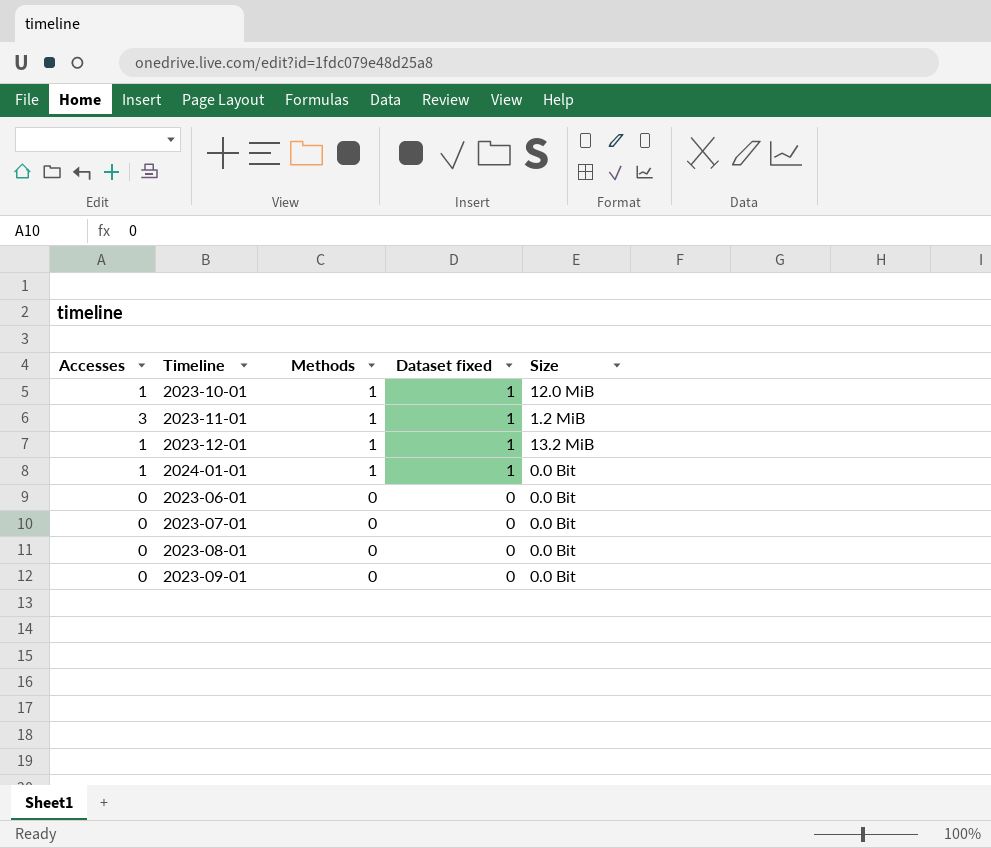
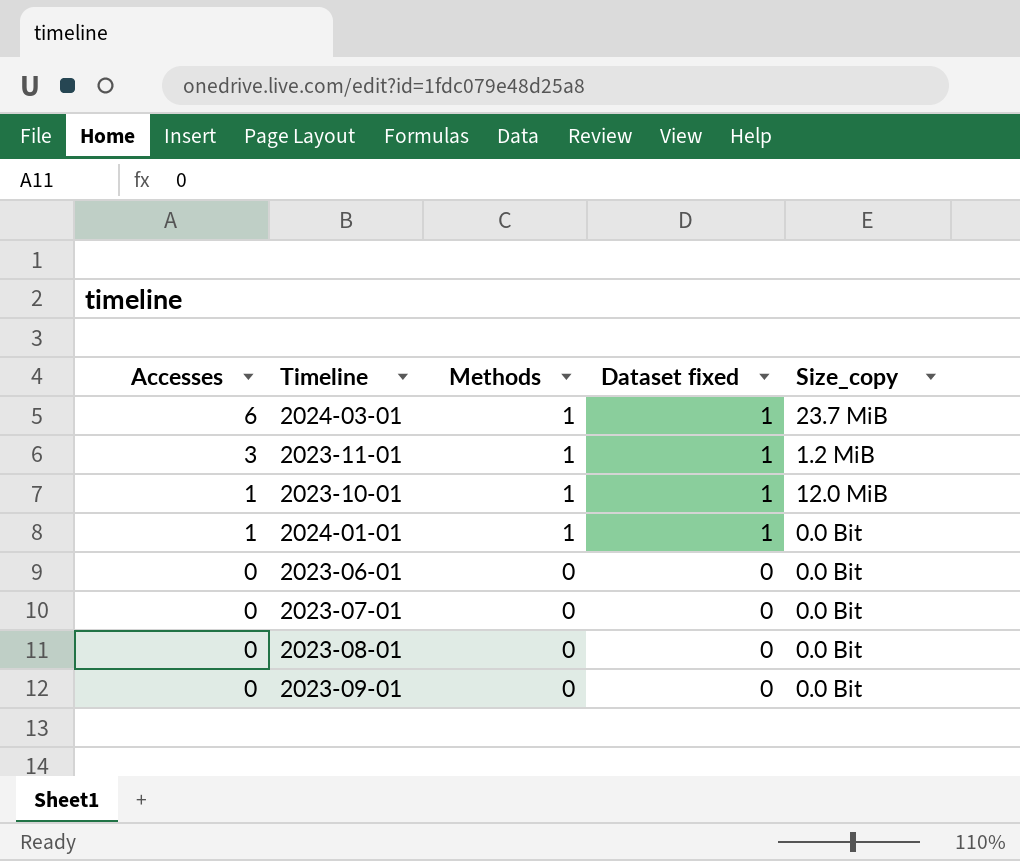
row order: Methods descending -> Accesses descending
column name: Size -> Size_copy
row 2023-12-01: 1 | 1 | 1 | 13.2 MiB -> none
row 2024-03-01: none -> 6 | 1 | 1 | 23.7 MiB

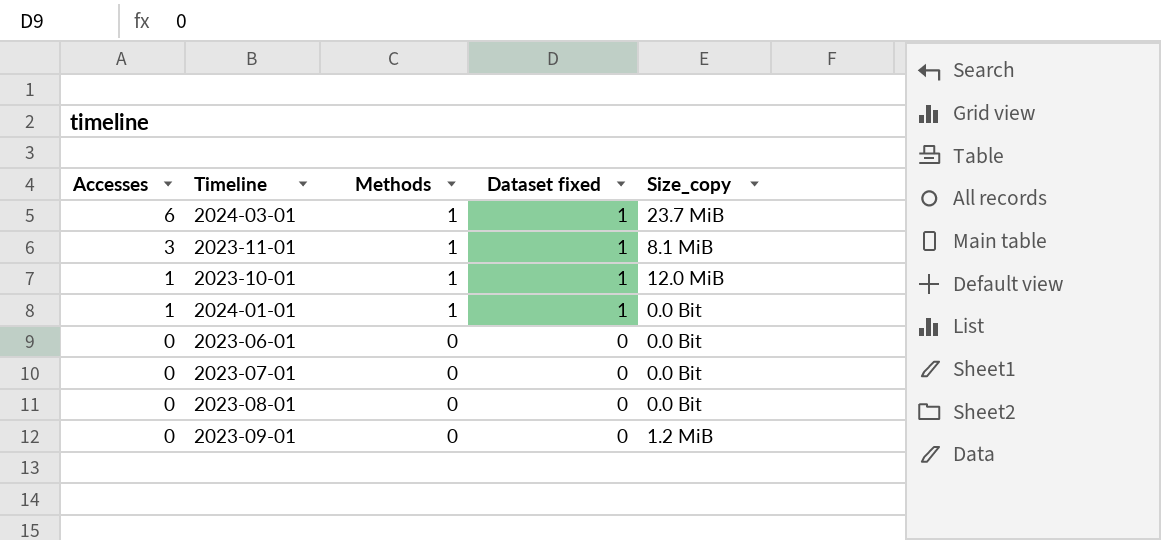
2023-11-01 | Size_copy: 1.2 MiB -> 8.1 MiB
2023-09-01 | Size_copy: 0.0 Bit -> 1.2 MiB

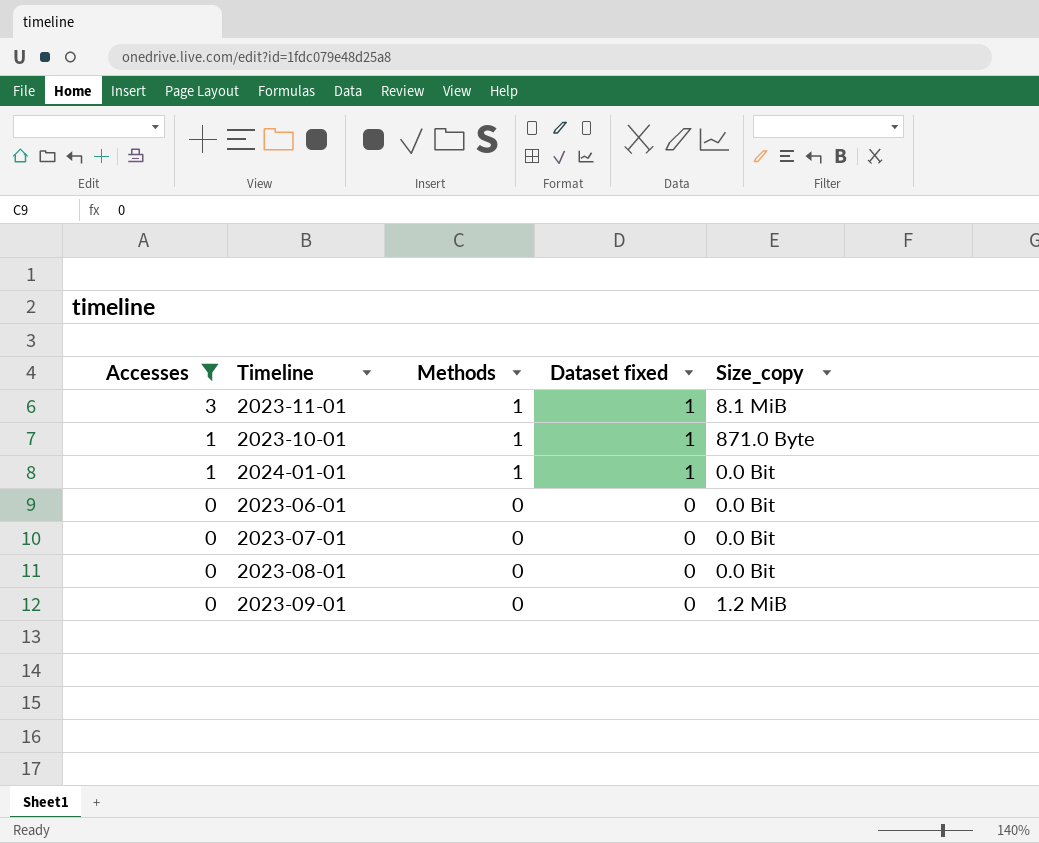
filter: none -> Accesses != 6
2023-10-01 | Size_copy: 12.0 MiB -> 871.0 Byte

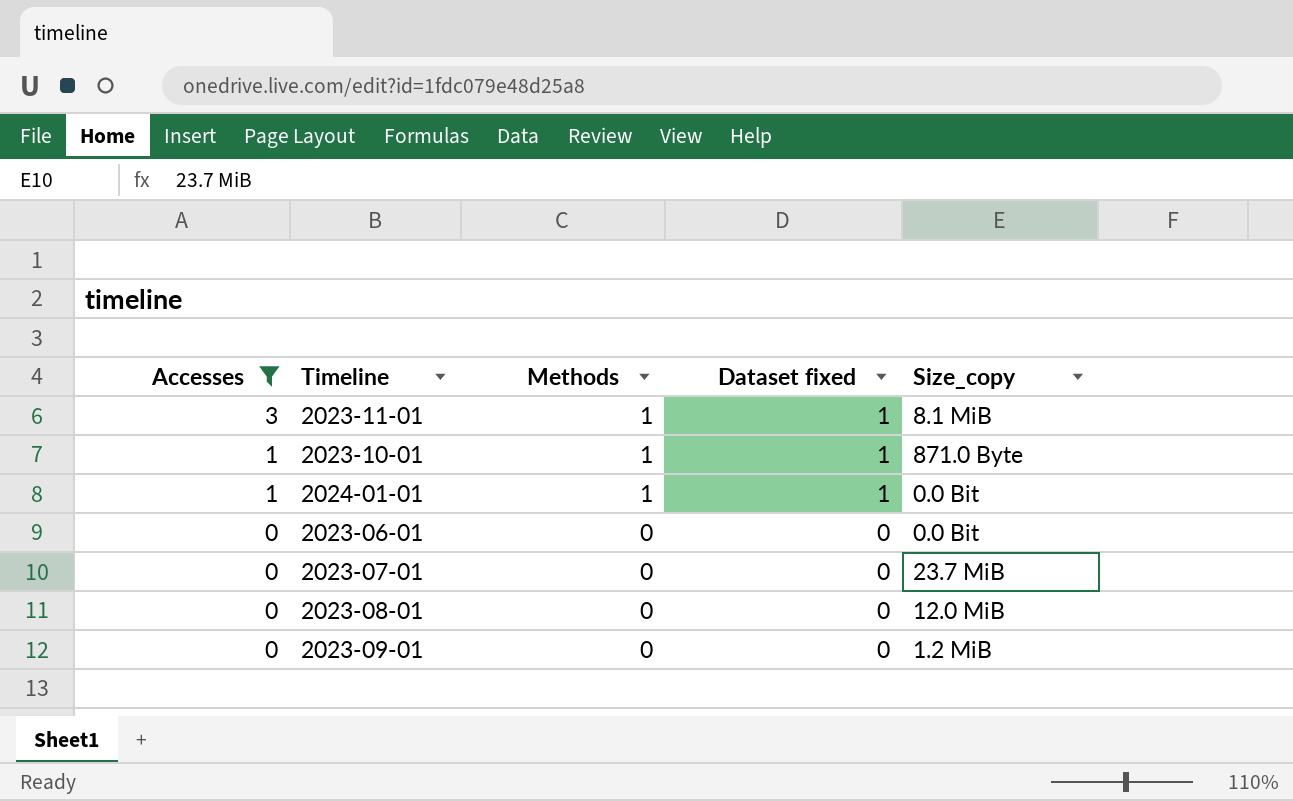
2023-07-01 | Size_copy: 0.0 Bit -> 23.7 MiB
2023-08-01 | Size_copy: 0.0 Bit -> 12.0 MiB

